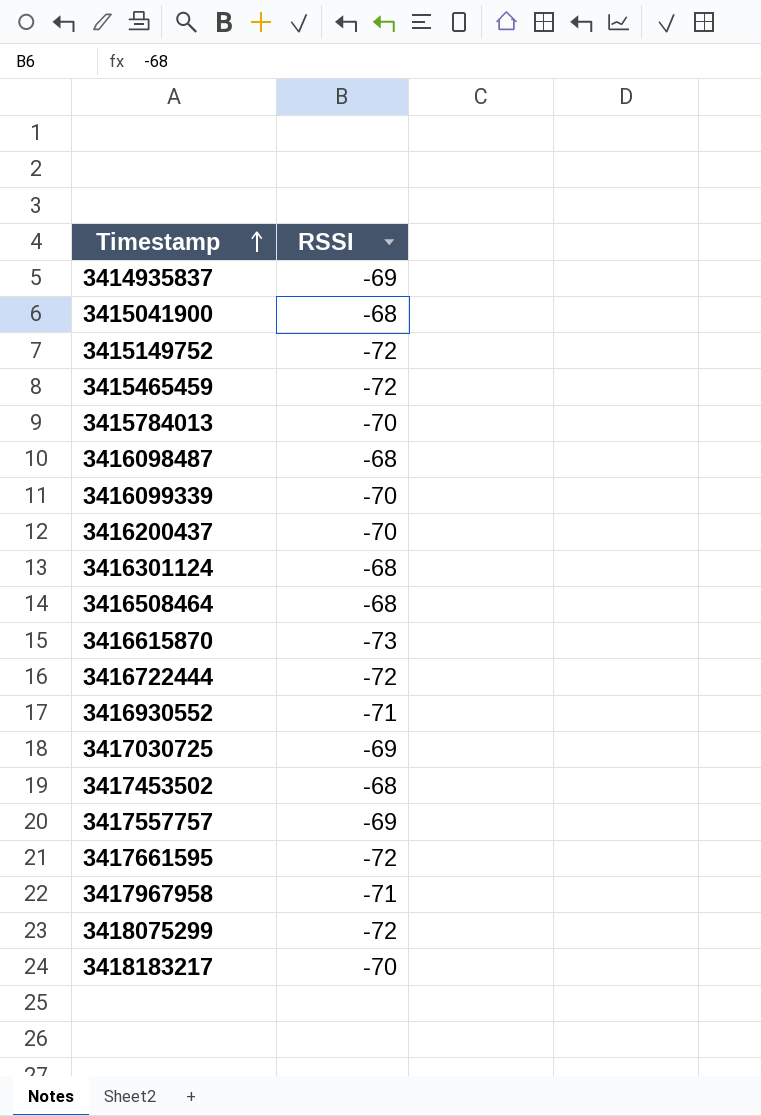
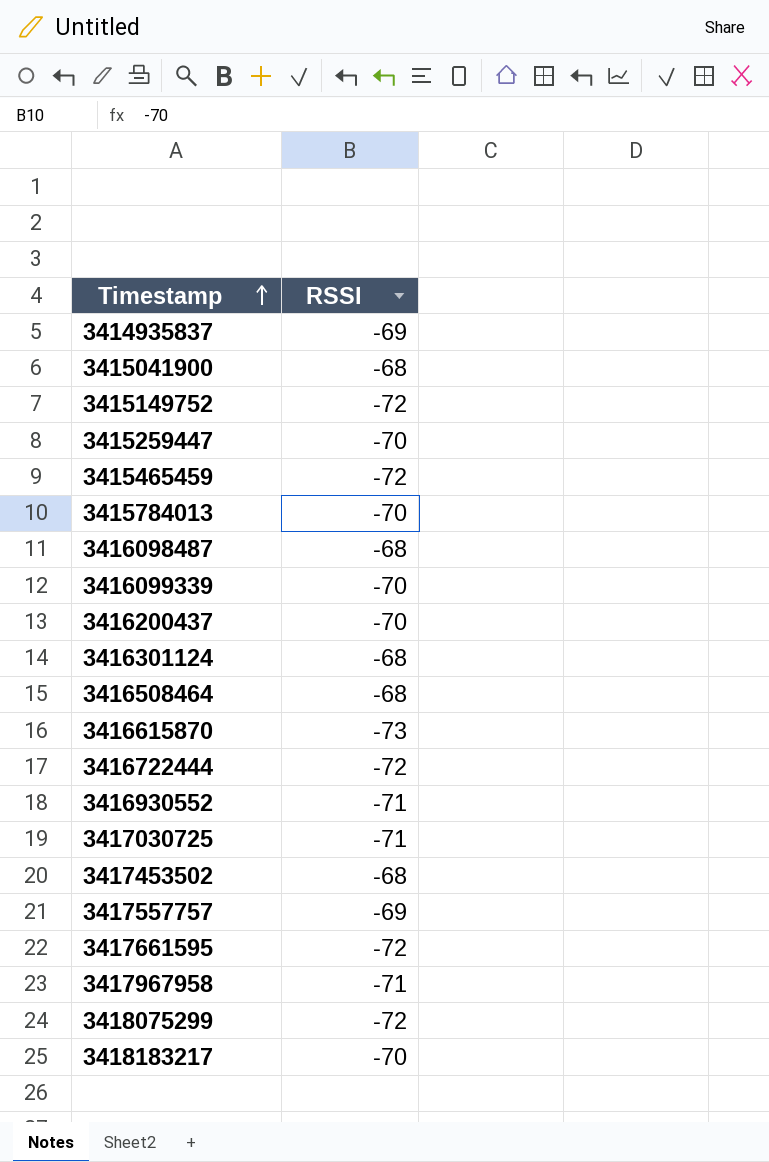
row 3415259447: none -> -70
3417030725 | RSSI: -69 -> -71

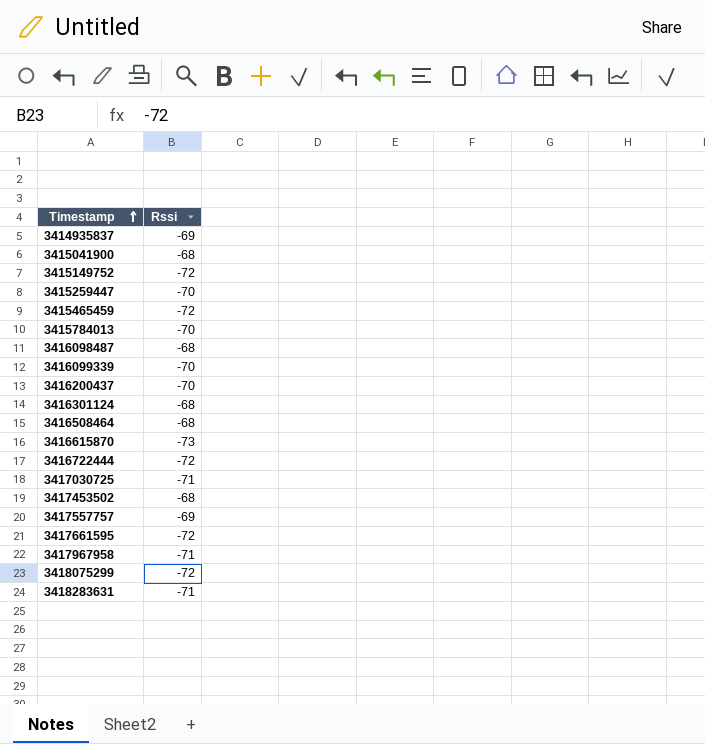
column name: RSSI -> Rssi
row 3416930552: -71 -> none
row 3418183217: -70 -> none
row 3418283631: none -> -71

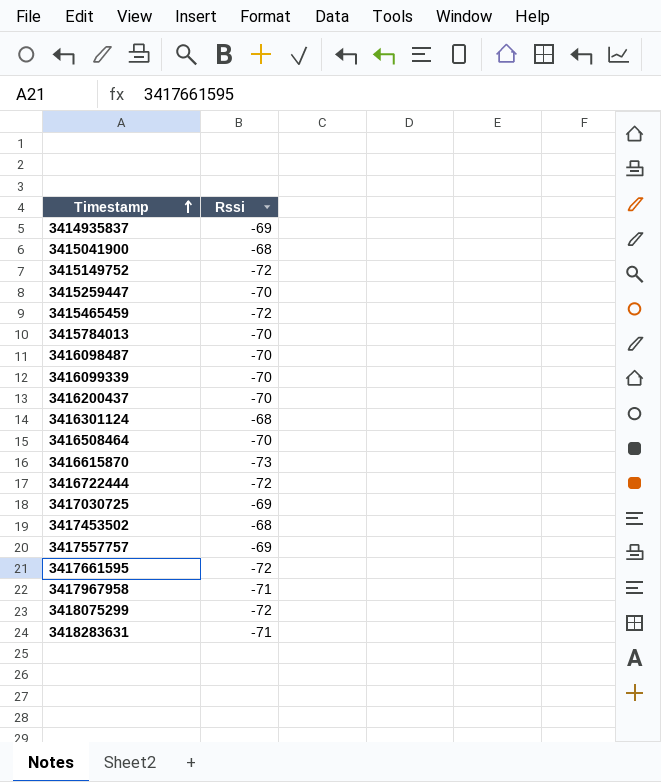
3416098487 | Rssi: -68 -> -70
3416508464 | Rssi: -68 -> -70
3417030725 | Rssi: -71 -> -69

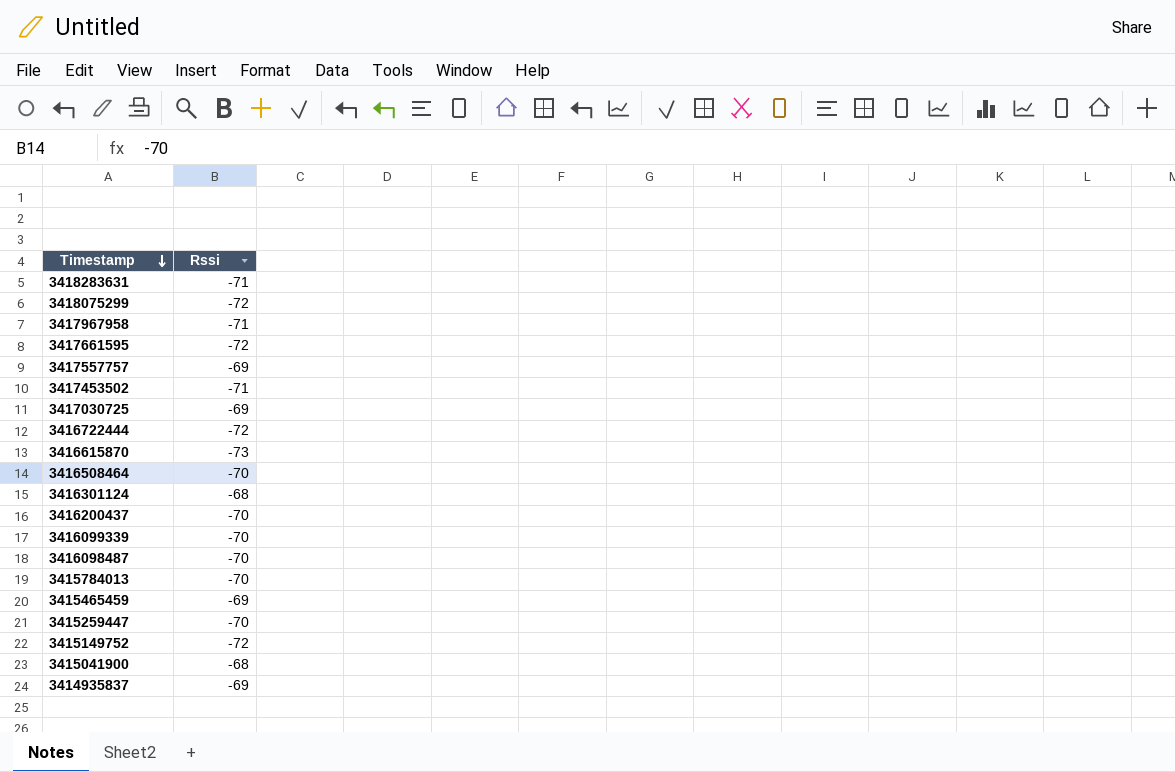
row order: Timestamp ascending -> Timestamp descending
3417453502 | Rssi: -68 -> -71
3415465459 | Rssi: -72 -> -69

